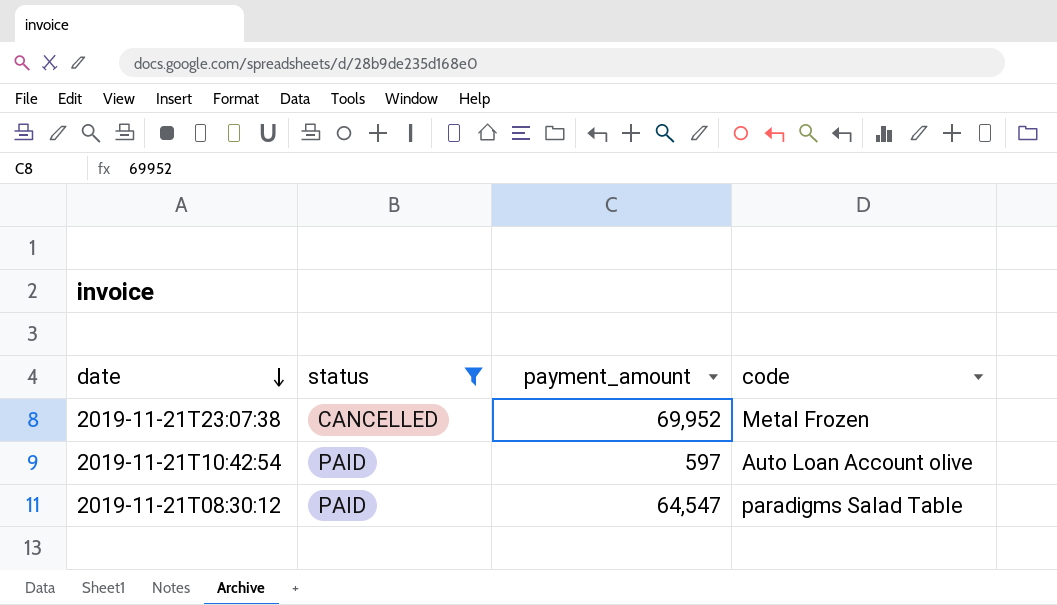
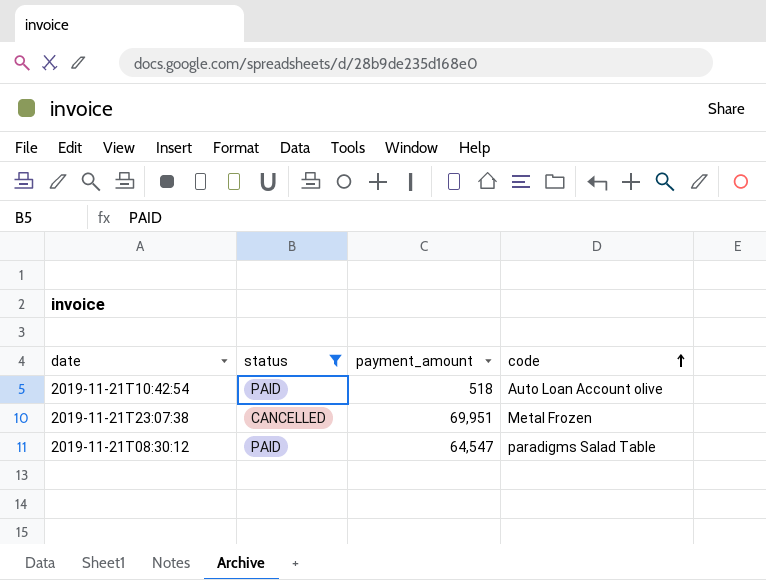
row order: date descending -> code ascending
2019-11-21T10:42:54 | payment_amount: 597 -> 518
2019-11-21T23:07:38 | payment_amount: 69,952 -> 69,951

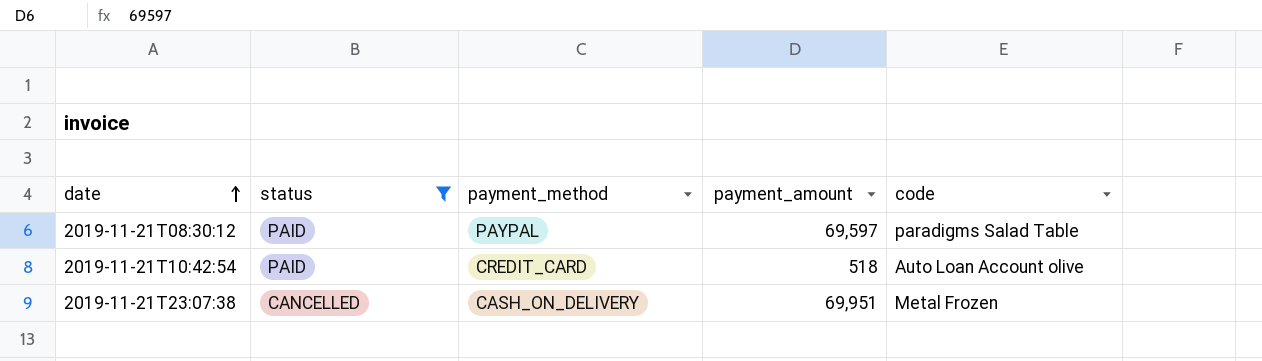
row order: code ascending -> date ascending
column payment_method | position: none -> 3
2019-11-21T08:30:12 | payment_amount: 64,547 -> 69,597

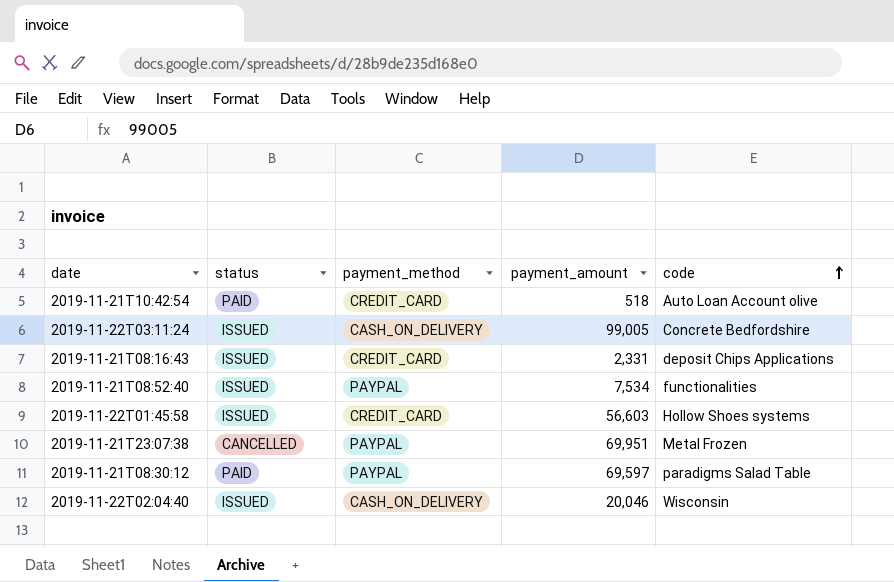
filter: status != ISSUED -> none
row order: date ascending -> code ascending
2019-11-21T23:07:38 | payment_method: CASH_ON_DELIVERY -> PAYPAL

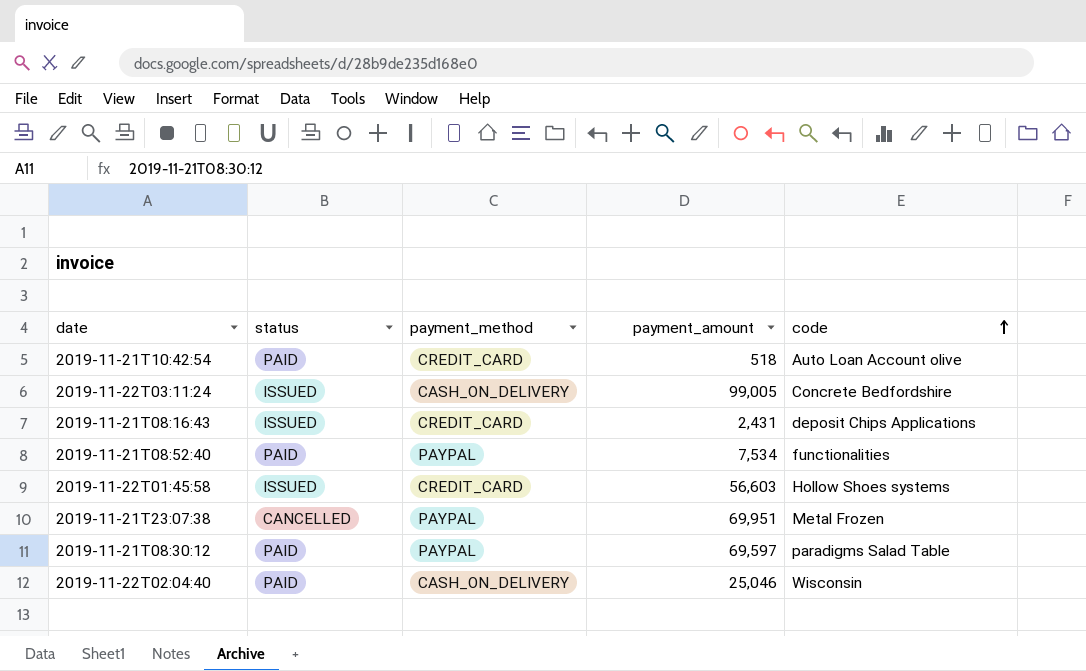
2019-11-21T08:16:43 | payment_amount: 2,331 -> 2,431
2019-11-21T08:52:40 | status: ISSUED -> PAID
2019-11-22T02:04:40 | status: ISSUED -> PAID
2019-11-22T02:04:40 | payment_amount: 20,046 -> 25,046

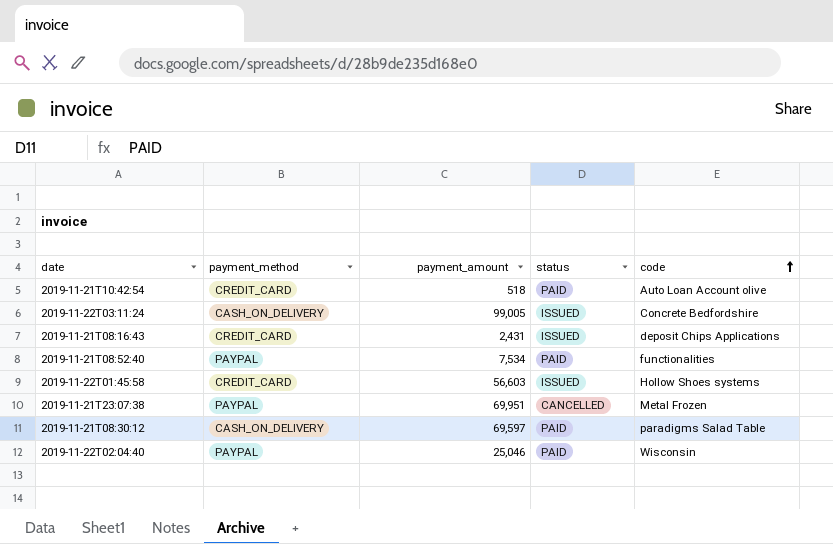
column status | position: 2 -> 4
2019-11-21T08:30:12 | payment_method: PAYPAL -> CASH_ON_DELIVERY
2019-11-22T02:04:40 | payment_method: CASH_ON_DELIVERY -> PAYPAL

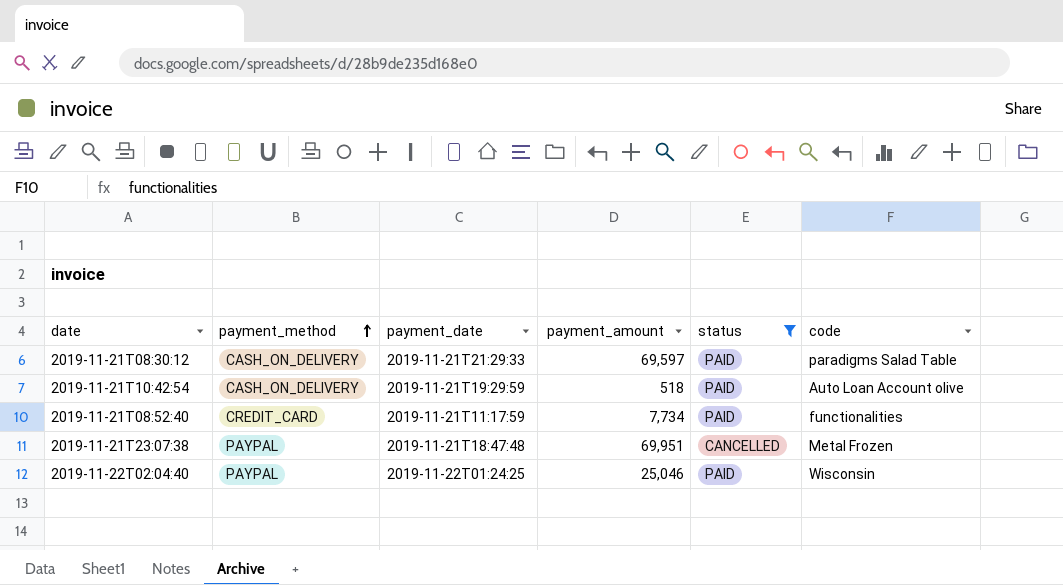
filter: none -> status != ISSUED
row order: code ascending -> payment_method ascending
column payment_date | position: none -> 3
2019-11-21T10:42:54 | payment_method: CREDIT_CARD -> CASH_ON_DELIVERY
2019-11-21T08:52:40 | payment_method: PAYPAL -> CREDIT_CARD
2019-11-21T08:52:40 | payment_amount: 7,534 -> 7,734

